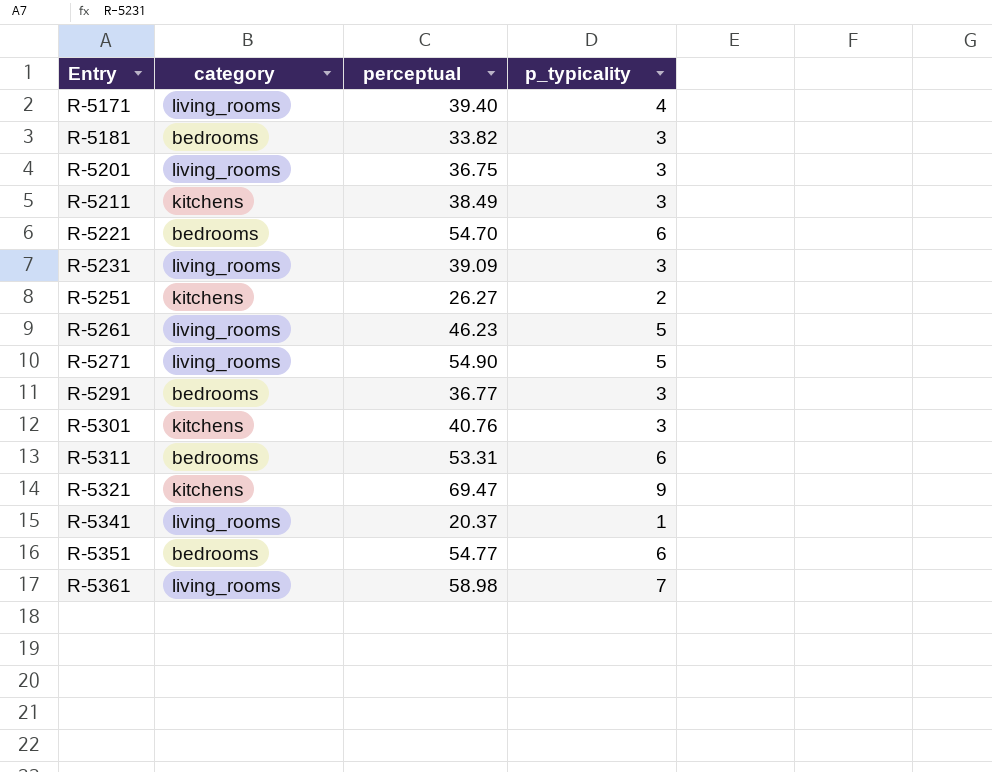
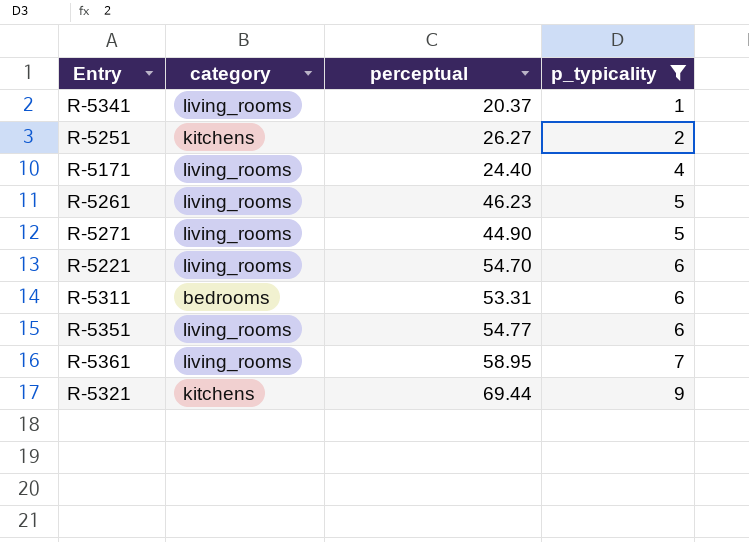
filter: none -> p_typicality != 3
row order: Entry ascending -> p_typicality ascending
R-5171 | perceptual: 39.40 -> 24.40
R-5271 | perceptual: 54.90 -> 44.90
R-5221 | category: bedrooms -> living_rooms
R-5351 | category: bedrooms -> living_rooms
R-5361 | perceptual: 58.98 -> 58.95
R-5321 | perceptual: 69.47 -> 69.44

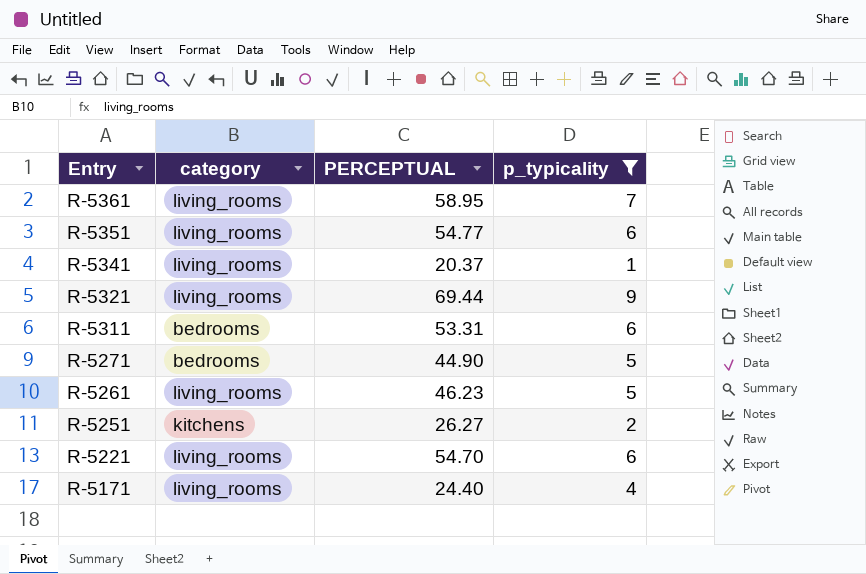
row order: p_typicality ascending -> Entry descending
column name: perceptual -> PERCEPTUAL
R-5321 | category: kitchens -> living_rooms
R-5271 | category: living_rooms -> bedrooms

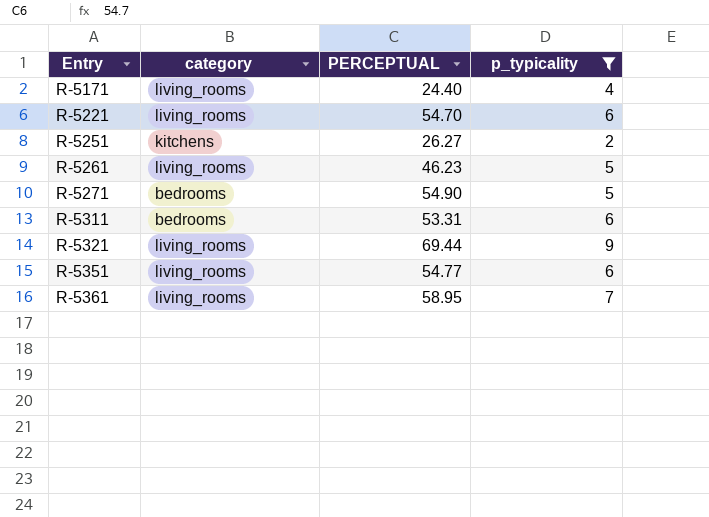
row order: Entry descending -> Entry ascending
row R-5341: living_rooms | 20.37 | 1 -> none
R-5271 | PERCEPTUAL: 44.90 -> 54.90

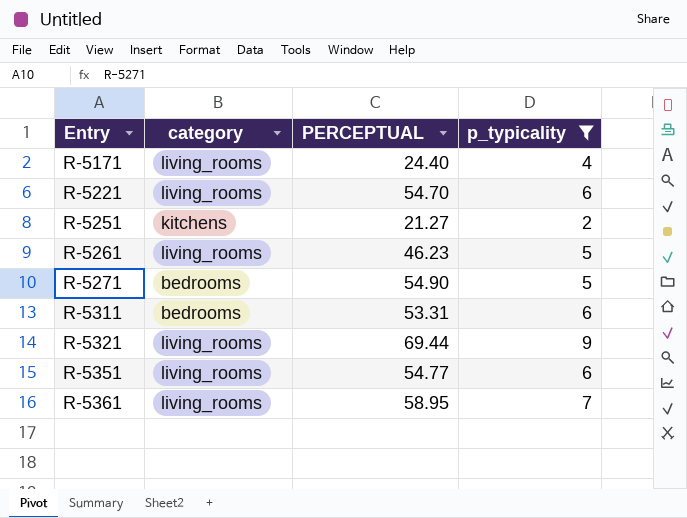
R-5251 | PERCEPTUAL: 26.27 -> 21.27

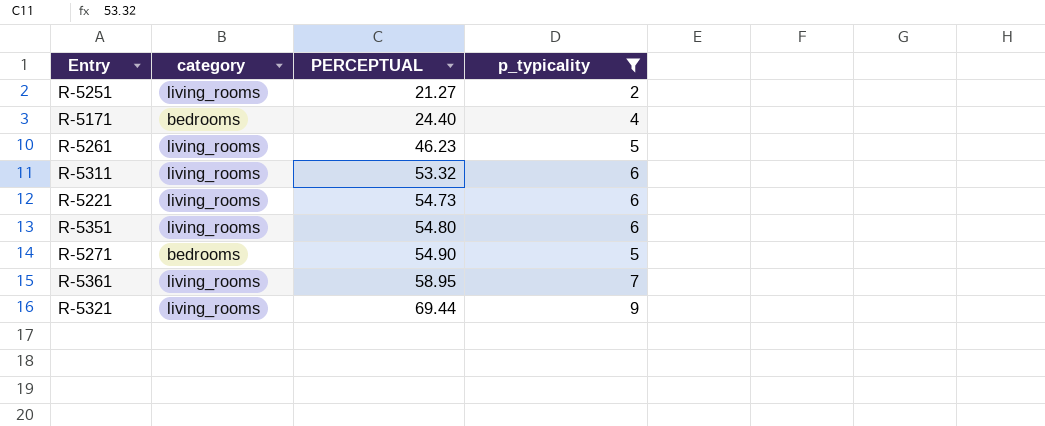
row order: Entry ascending -> PERCEPTUAL ascending
R-5251 | category: kitchens -> living_rooms
R-5171 | category: living_rooms -> bedrooms
R-5311 | category: bedrooms -> living_rooms
R-5311 | PERCEPTUAL: 53.31 -> 53.32
R-5221 | PERCEPTUAL: 54.70 -> 54.73
R-5351 | PERCEPTUAL: 54.77 -> 54.80

